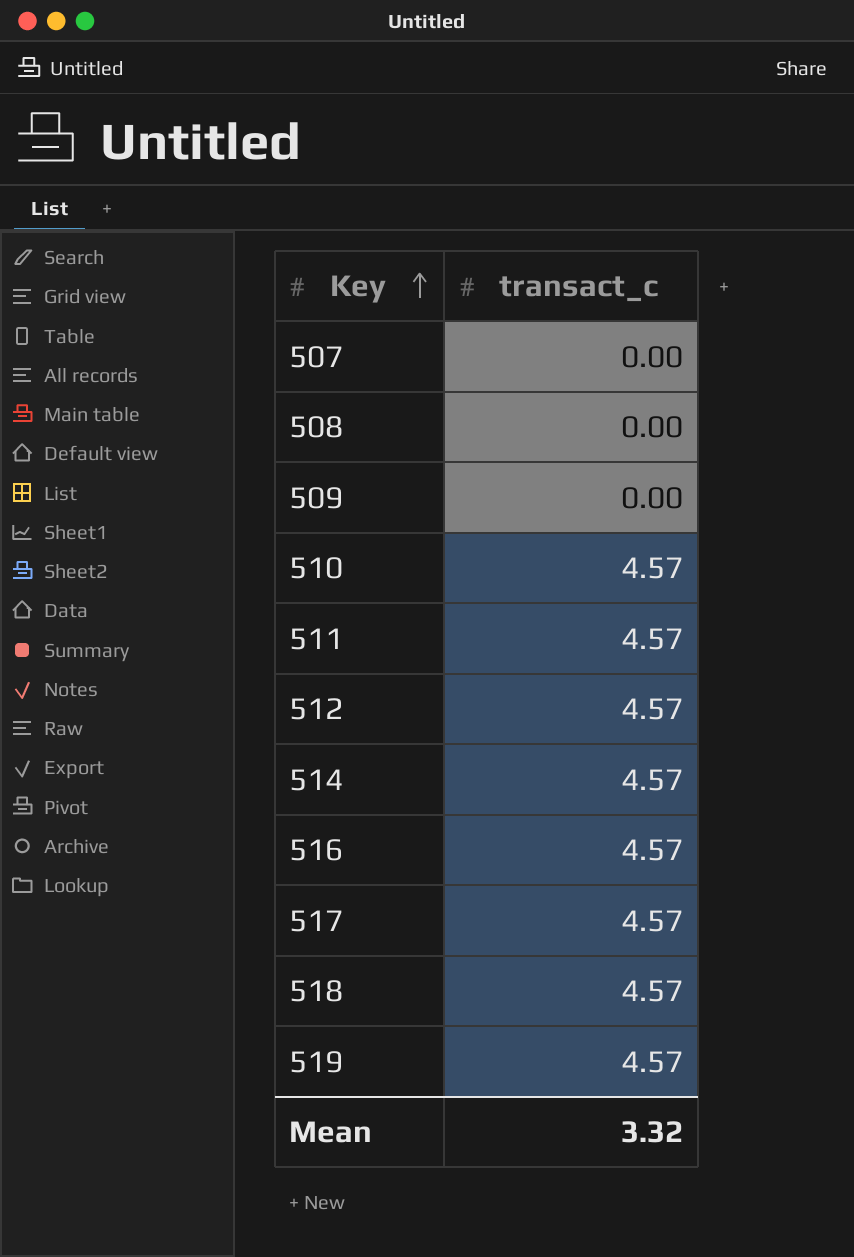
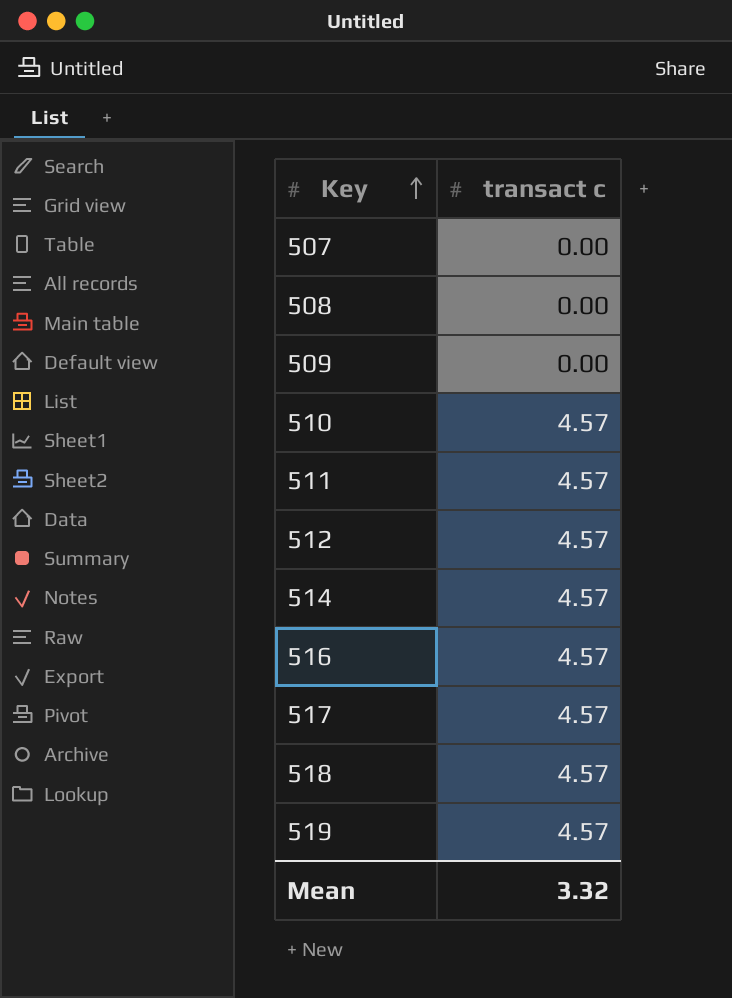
column name: transact_c -> transact c

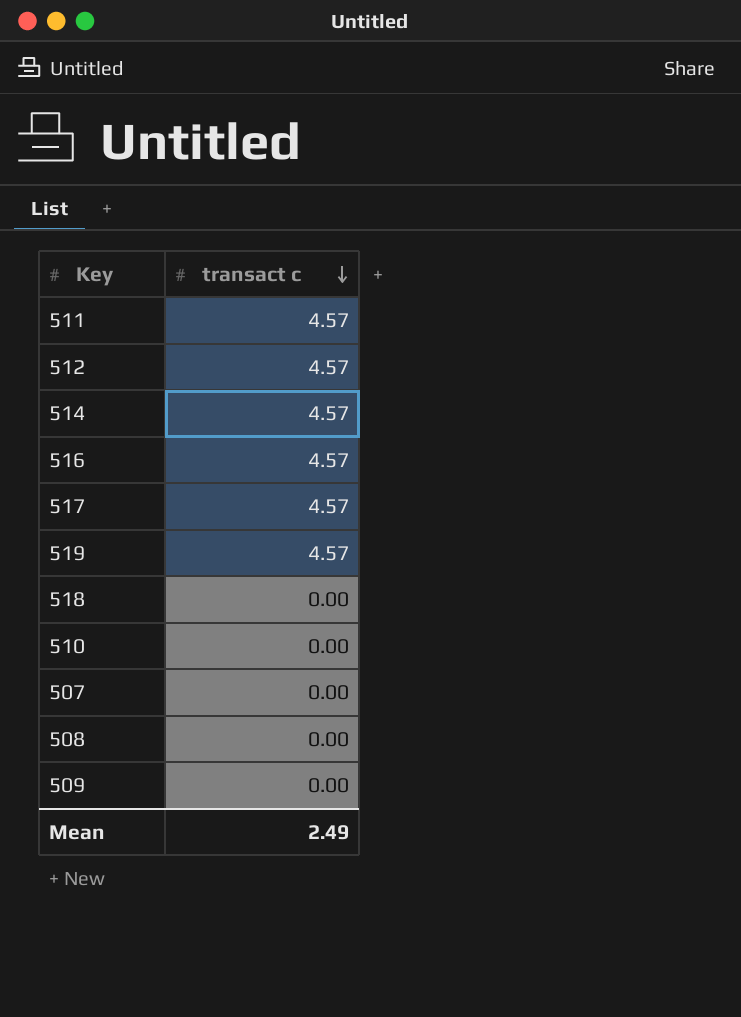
row order: Key ascending -> transact c descending
518 | transact c: 4.57 -> 0.00
510 | transact c: 4.57 -> 0.00
Mean | transact c: 3.32 -> 2.49

